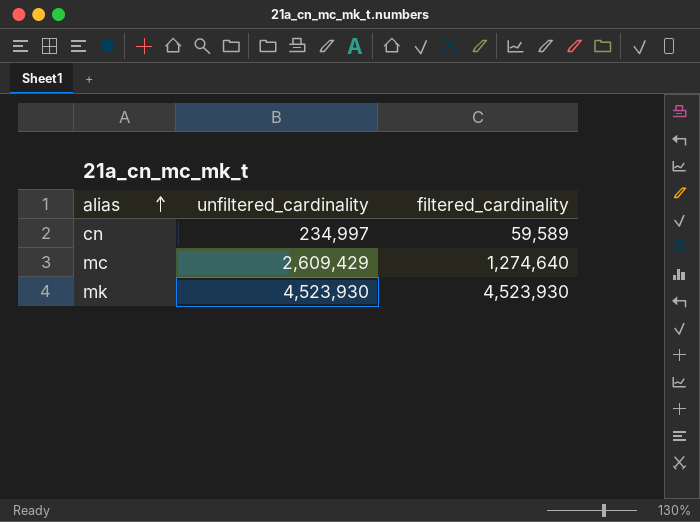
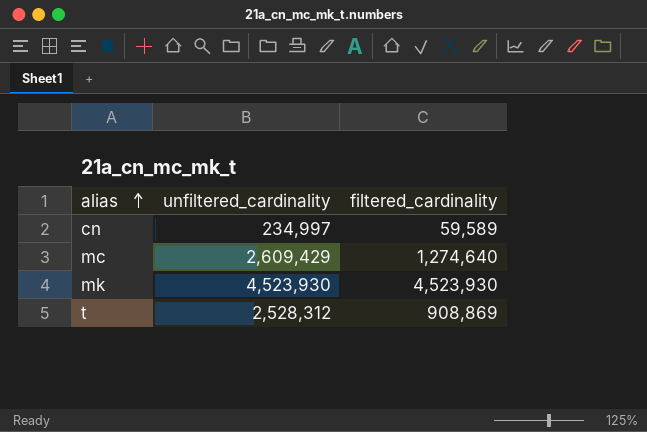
row t: none -> 2,528,312 | 908,869

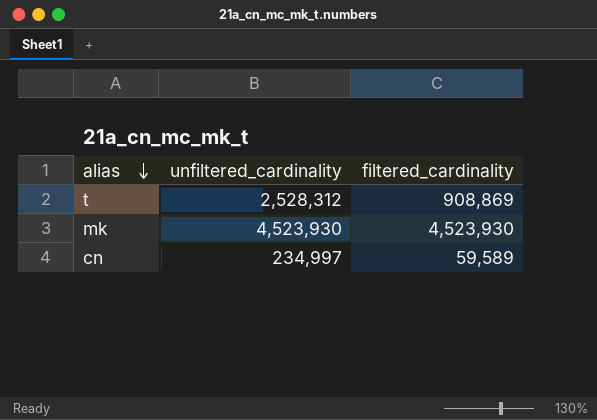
row order: alias ascending -> alias descending
row mc: 2,609,429 | 1,274,640 -> none

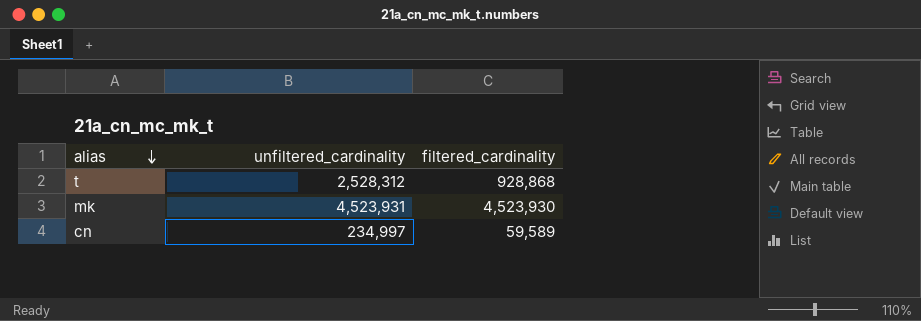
t | filtered_cardinality: 908,869 -> 928,868
mk | unfiltered_cardinality: 4,523,930 -> 4,523,931

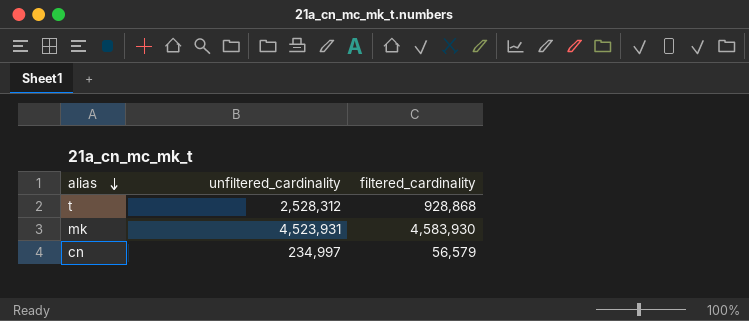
mk | filtered_cardinality: 4,523,930 -> 4,583,930
cn | filtered_cardinality: 59,589 -> 56,579

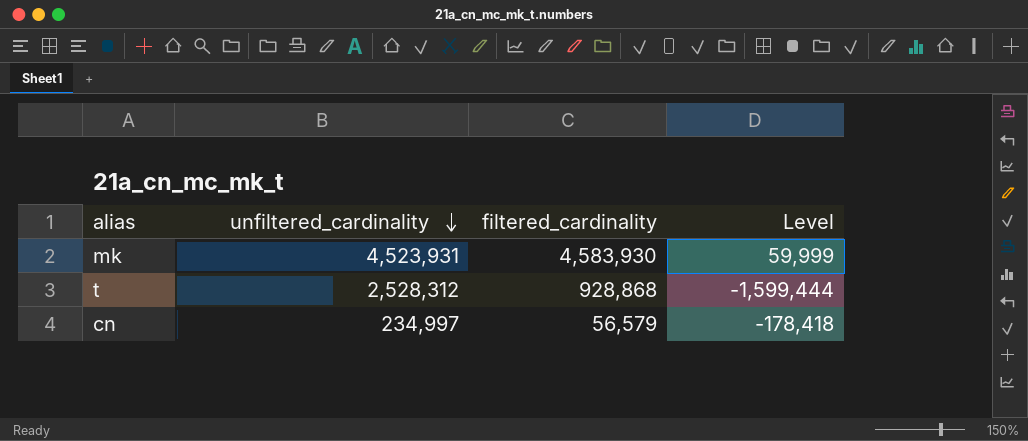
row order: alias descending -> unfiltered_cardinality descending
column Level | formula: none -> [filtered_cardinality] - [unfiltered_cardinality]

